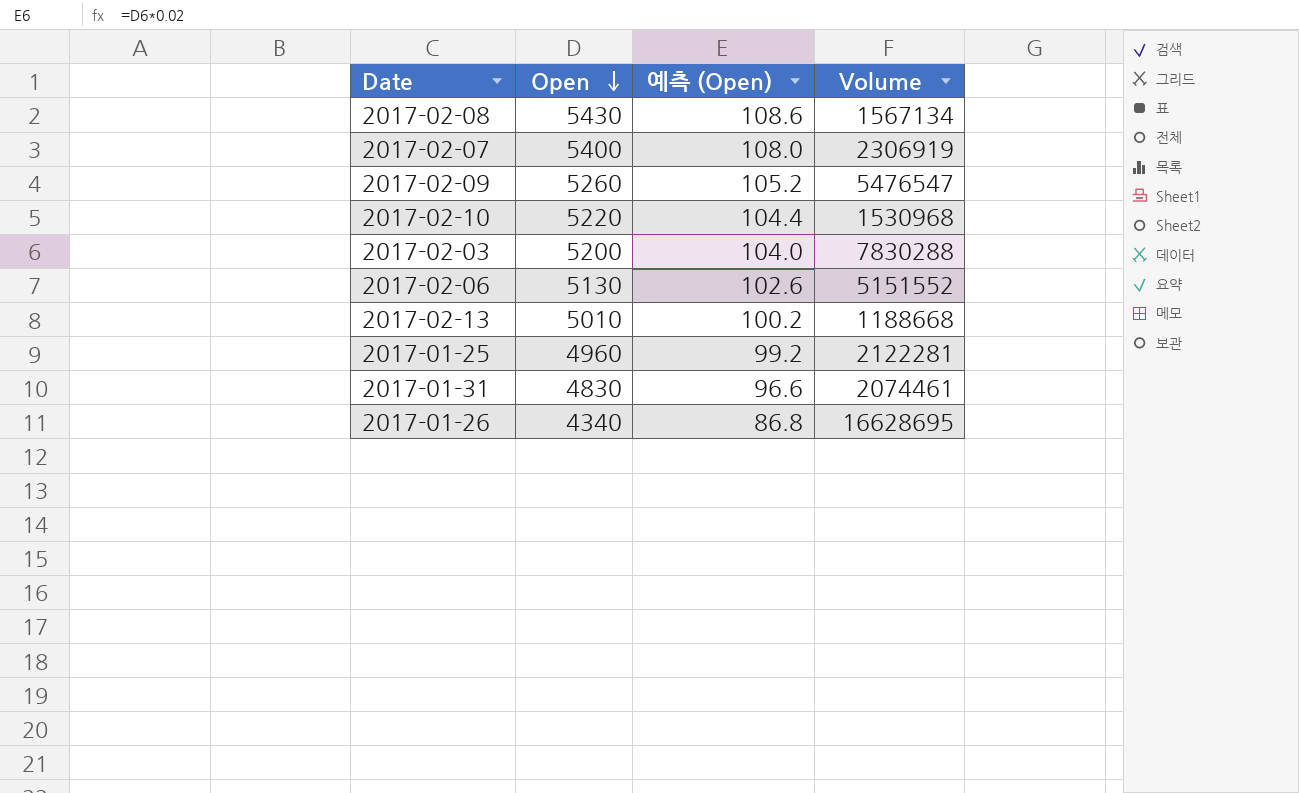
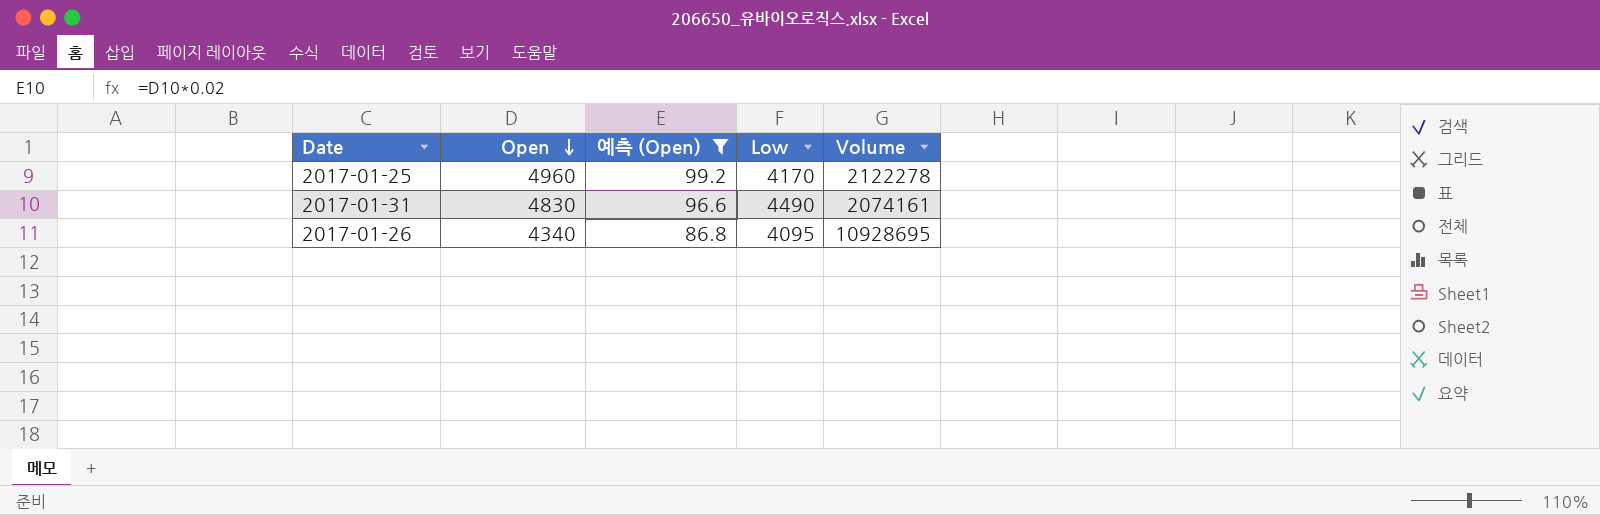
filter: none -> 예측 (Open) <= 99.2
column Low | position: none -> 4
2017-01-25 | Volume: 2122281 -> 2122278
2017-01-31 | Volume: 2074461 -> 2074161
2017-01-26 | Volume: 16628695 -> 10928695

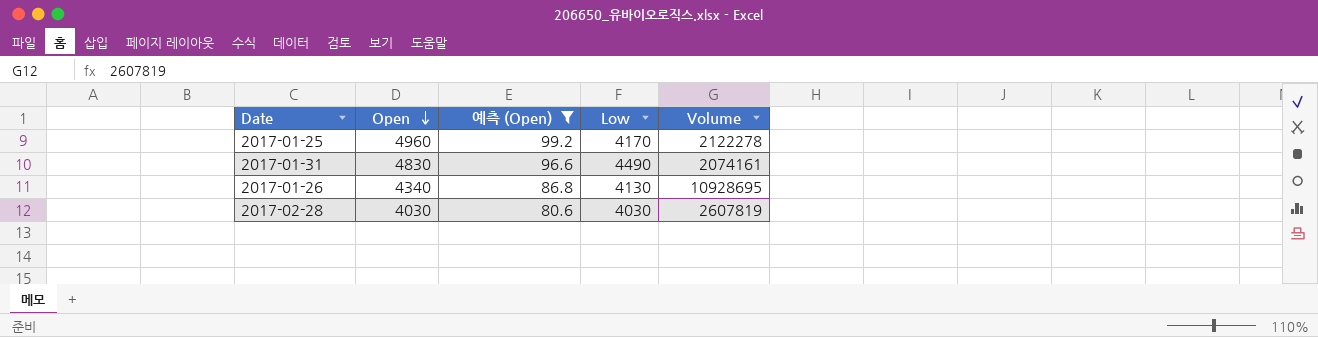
2017-01-26 | Low: 4095 -> 4130
row 2017-02-28: none -> 4030 | 80.6 | 4030 | 2607819

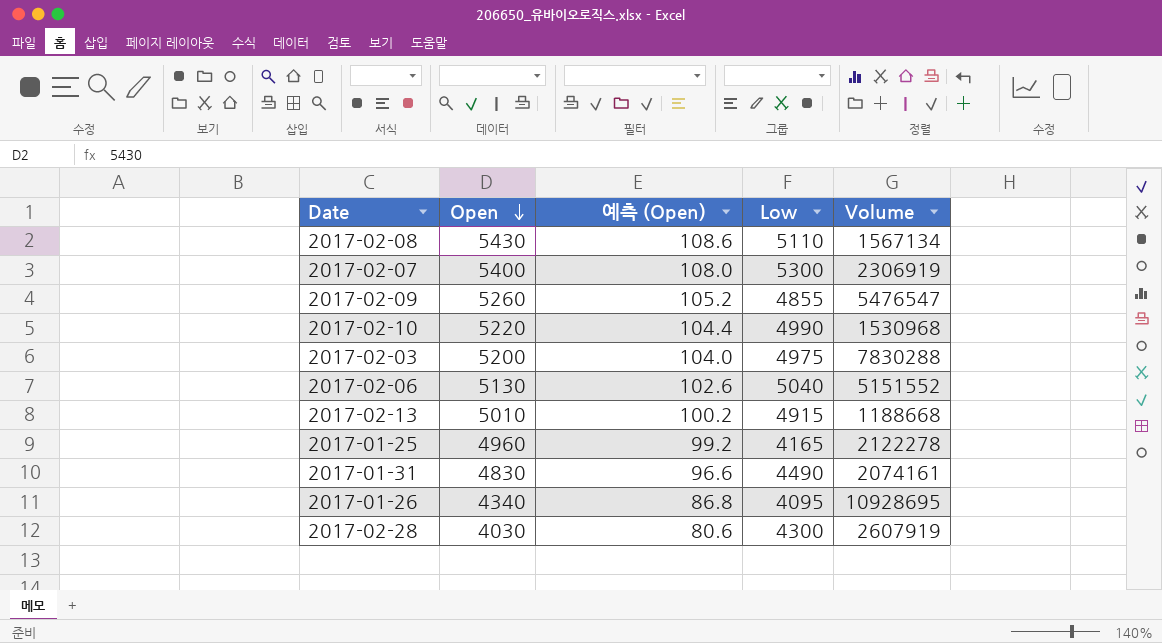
filter: 예측 (Open) <= 99.2 -> none
2017-01-25 | Low: 4170 -> 4165
2017-01-26 | Low: 4130 -> 4095
2017-02-28 | Low: 4030 -> 4300
2017-02-28 | Volume: 2607819 -> 2607919

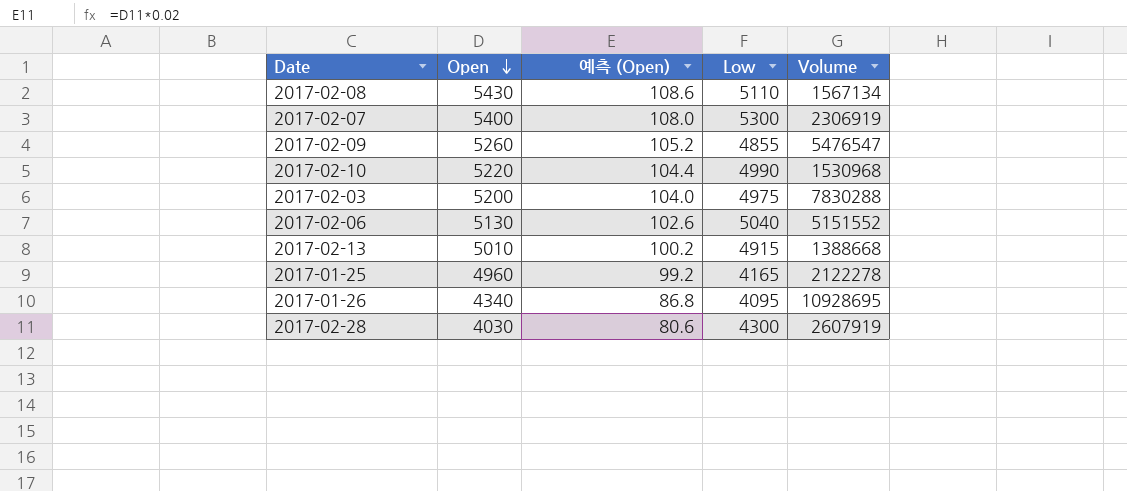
row 2017-01-31: 4830 | 96.6 | 4490 | 2074161 -> none
2017-02-13 | Volume: 1188668 -> 1388668

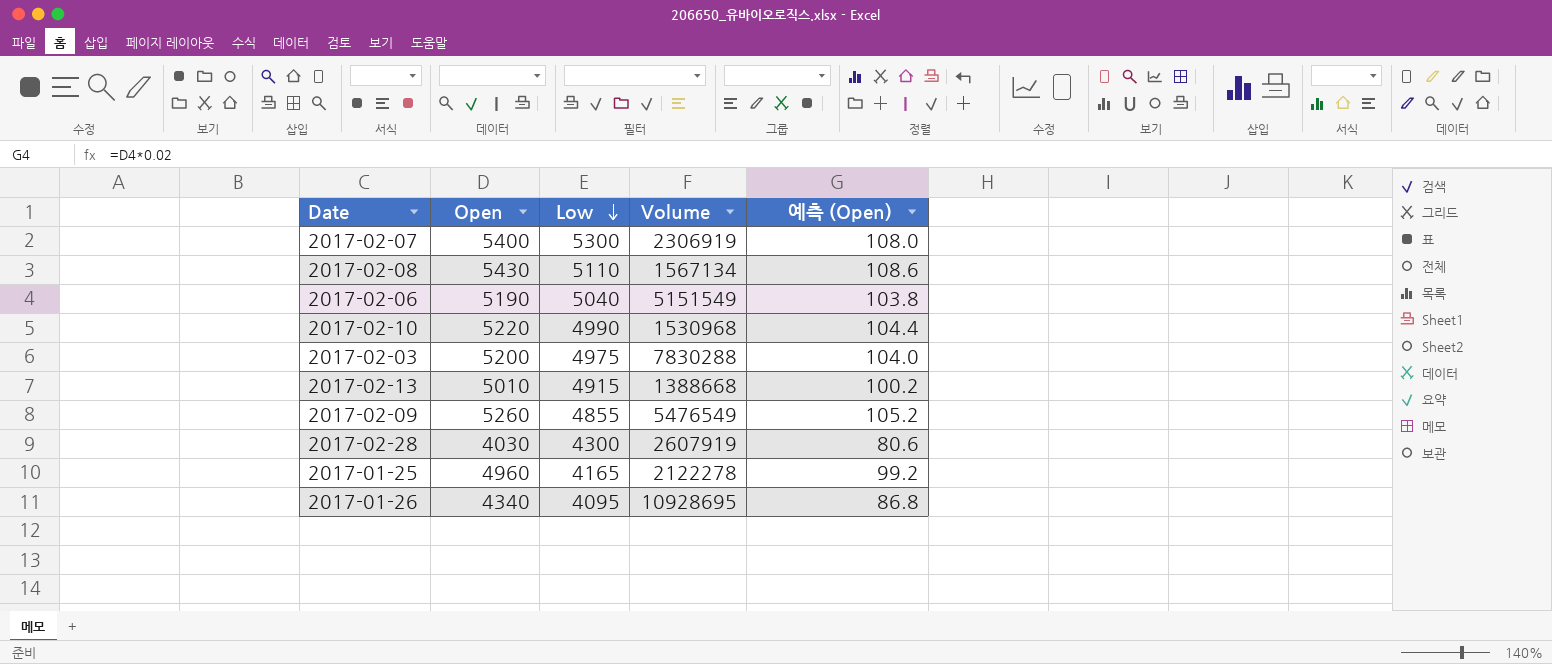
row order: Open descending -> Low descending
column 예측 (Open) | position: 3 -> 5
2017-02-06 | Open: 5130 -> 5190
2017-02-06 | Volume: 5151552 -> 5151549
2017-02-06 | 예측 (Open): 102.6 -> 103.8
2017-02-09 | Volume: 5476547 -> 5476549

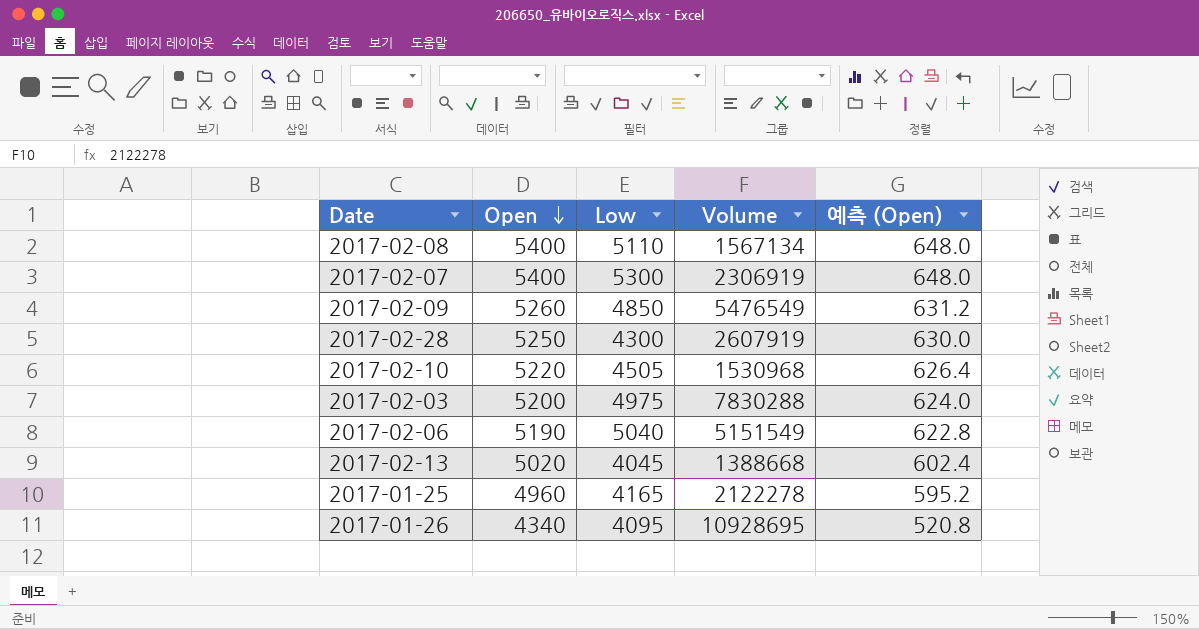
row order: Low descending -> Open descending
column 예측 (Open) | formula: [Open] * 0.02 -> [Open] * 0.12
2017-02-08 | Open: 5430 -> 5400
2017-02-09 | Low: 4855 -> 4850
2017-02-28 | Open: 4030 -> 5250
2017-02-10 | Low: 4990 -> 4505
2017-02-13 | Open: 5010 -> 5020
2017-02-13 | Low: 4915 -> 4045

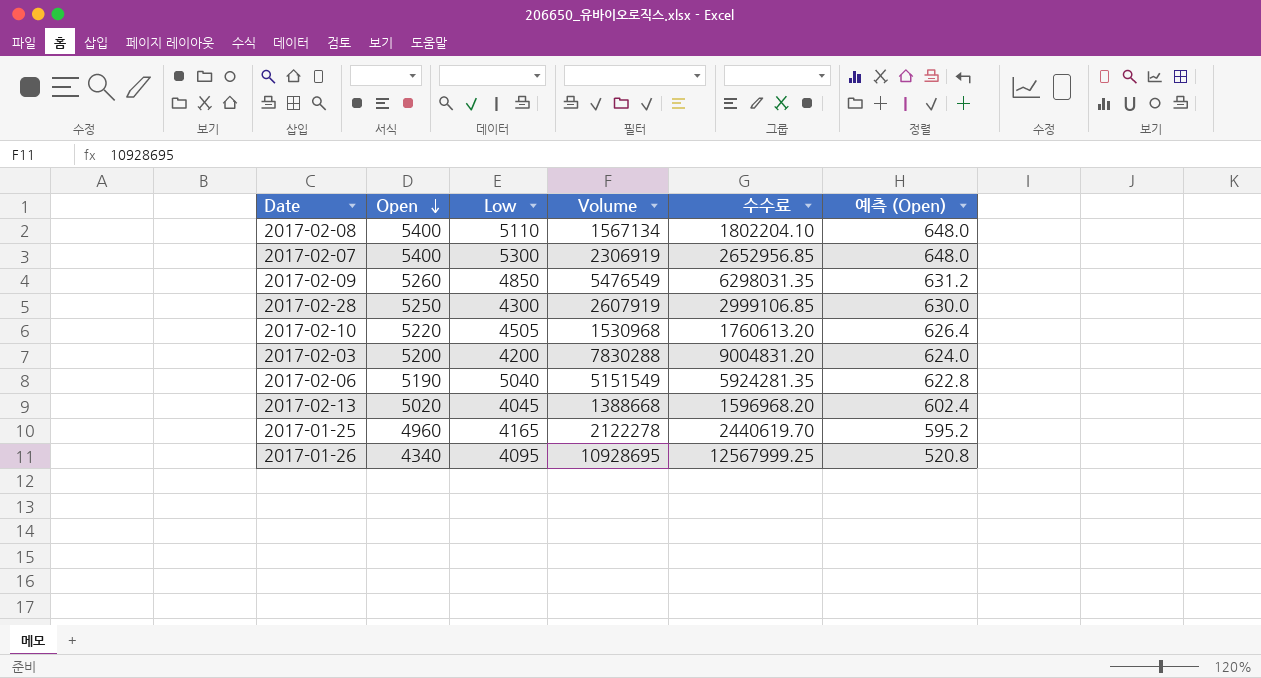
column 수수료 | formula: none -> [Volume] * 1.15
2017-02-03 | Low: 4975 -> 4200

